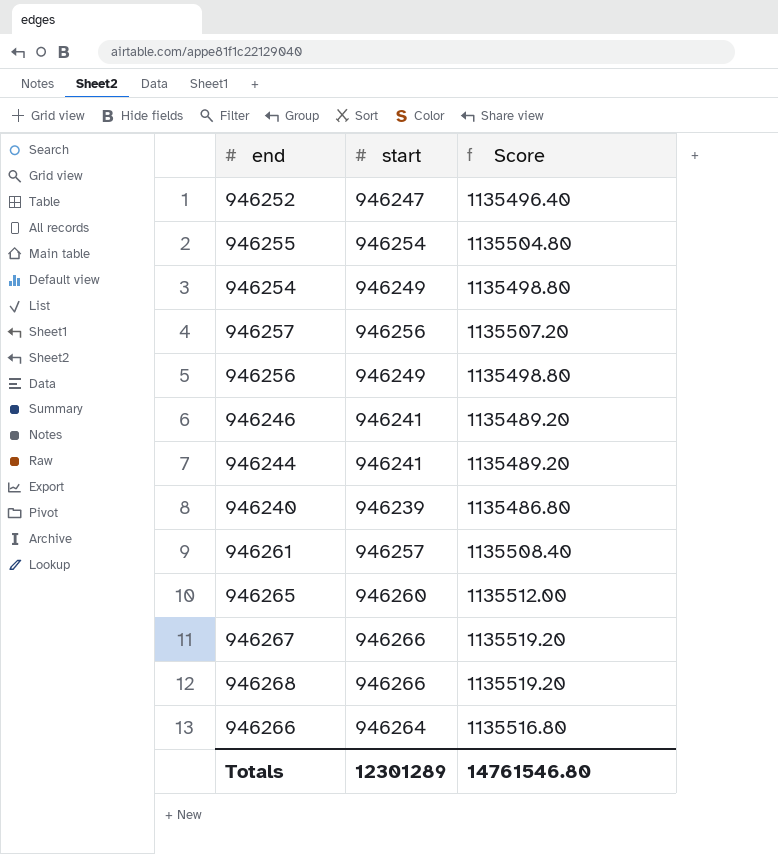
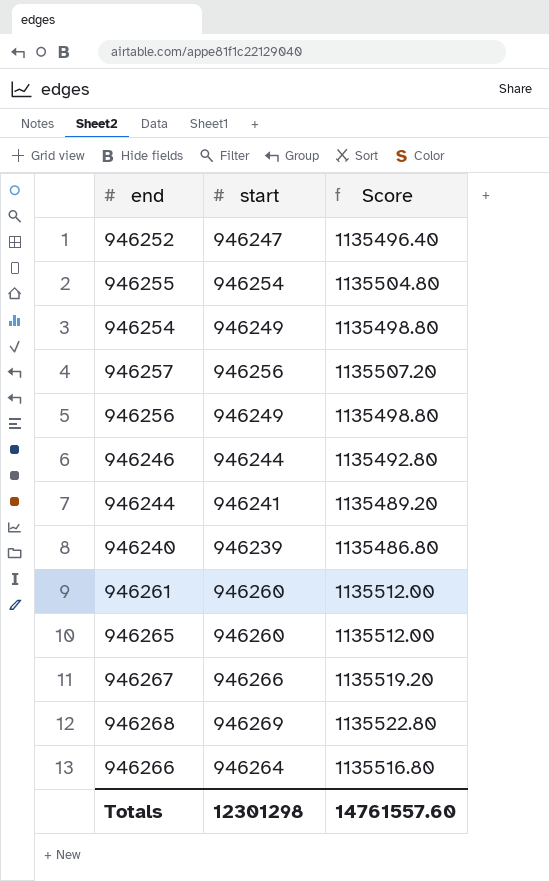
946246 | start: 946241 -> 946244
946246 | Score: 1135489.20 -> 1135492.80
946261 | start: 946257 -> 946260
946261 | Score: 1135508.40 -> 1135512.00
946268 | start: 946266 -> 946269
946268 | Score: 1135519.20 -> 1135522.80
Totals | start: 12301289 -> 12301298
Totals | Score: 14761546.80 -> 14761557.60

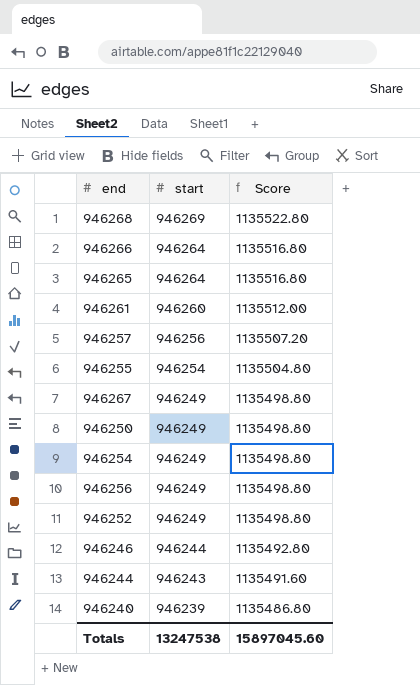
row order: none -> start descending
946265 | start: 946260 -> 946264
946265 | Score: 1135512.00 -> 1135516.80
946267 | start: 946266 -> 946249
946267 | Score: 1135519.20 -> 1135498.80
row 946250: none -> 946249 | 1135498.80
946252 | start: 946247 -> 946249
946252 | Score: 1135496.40 -> 1135498.80
946244 | start: 946241 -> 946243
946244 | Score: 1135489.20 -> 1135491.60
Totals | start: 12301298 -> 13247538
Totals | Score: 14761557.60 -> 15897045.60

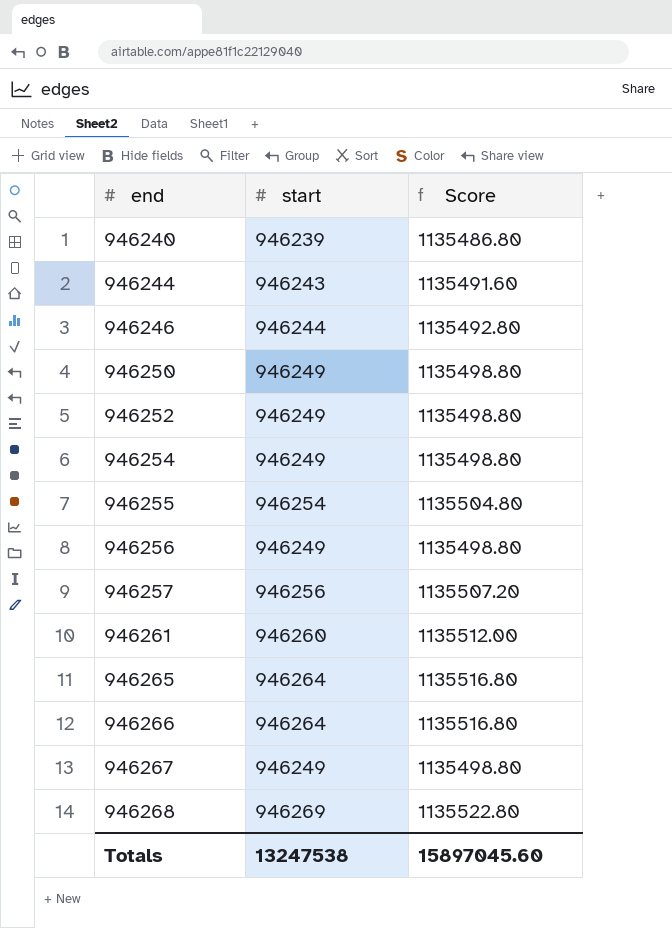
row order: start descending -> end ascending

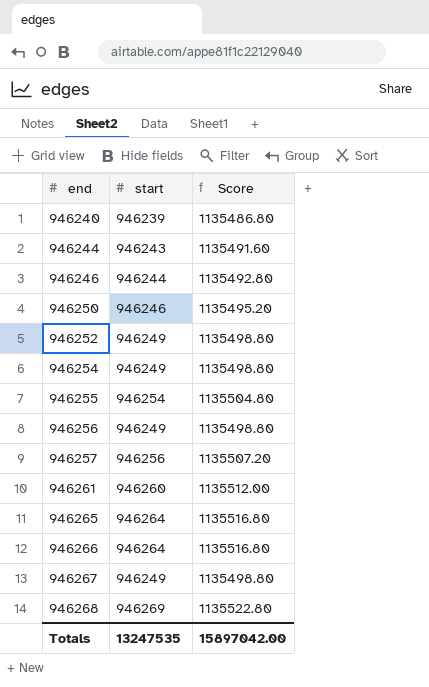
946250 | start: 946249 -> 946246
946250 | Score: 1135498.80 -> 1135495.20
Totals | start: 13247538 -> 13247535
Totals | Score: 15897045.60 -> 15897042.00

